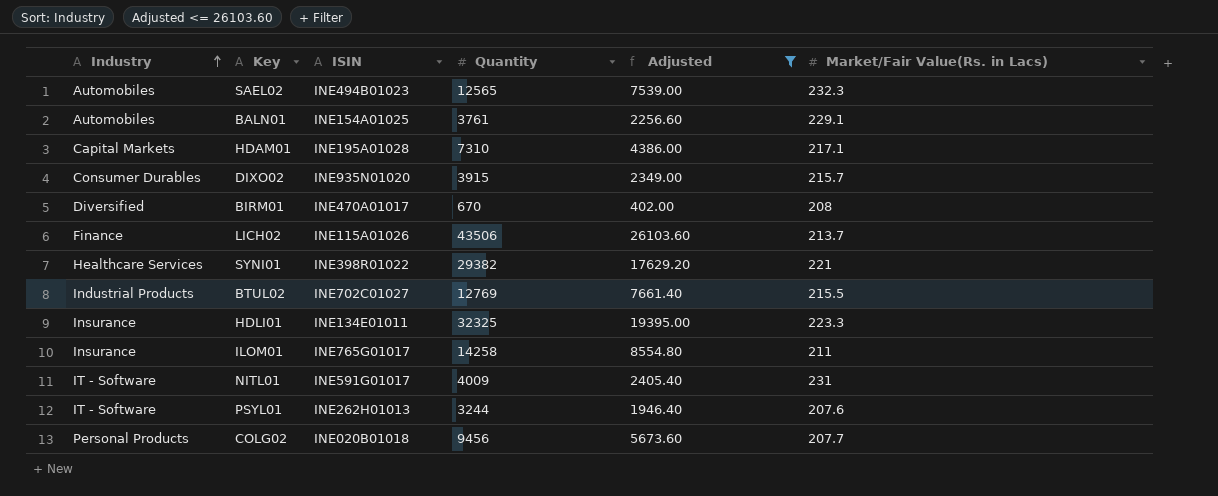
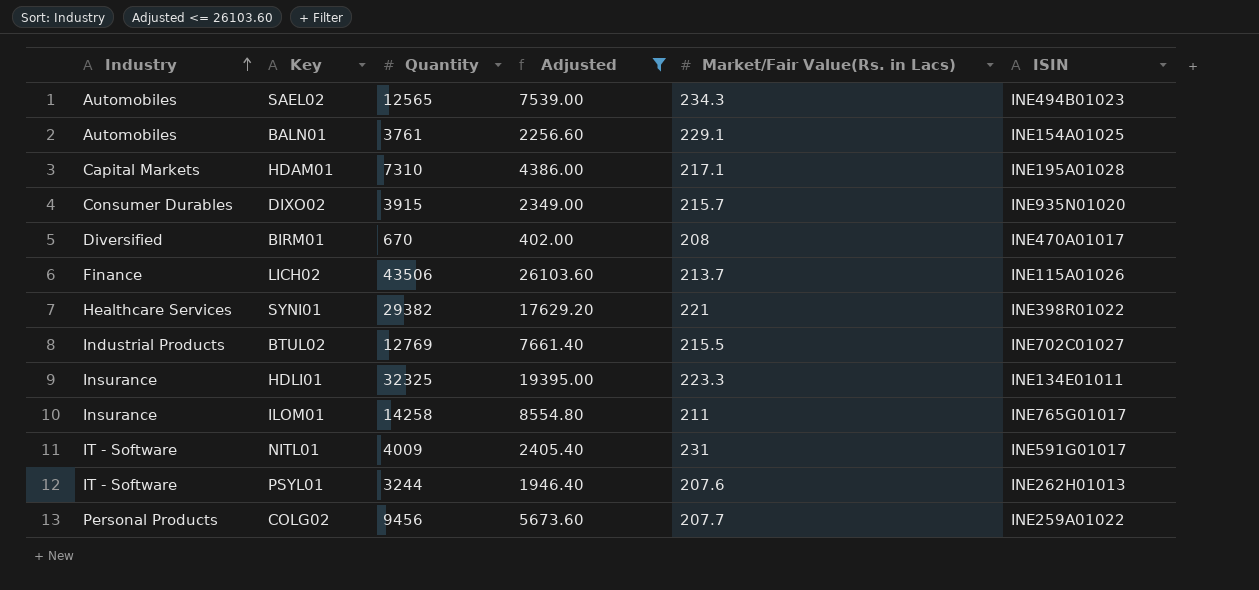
column ISIN | position: 3 -> 6
SAEL02 | Market/Fair Value(Rs. in Lacs): 232.3 -> 234.3
COLG02 | ISIN: INE020B01018 -> INE259A01022

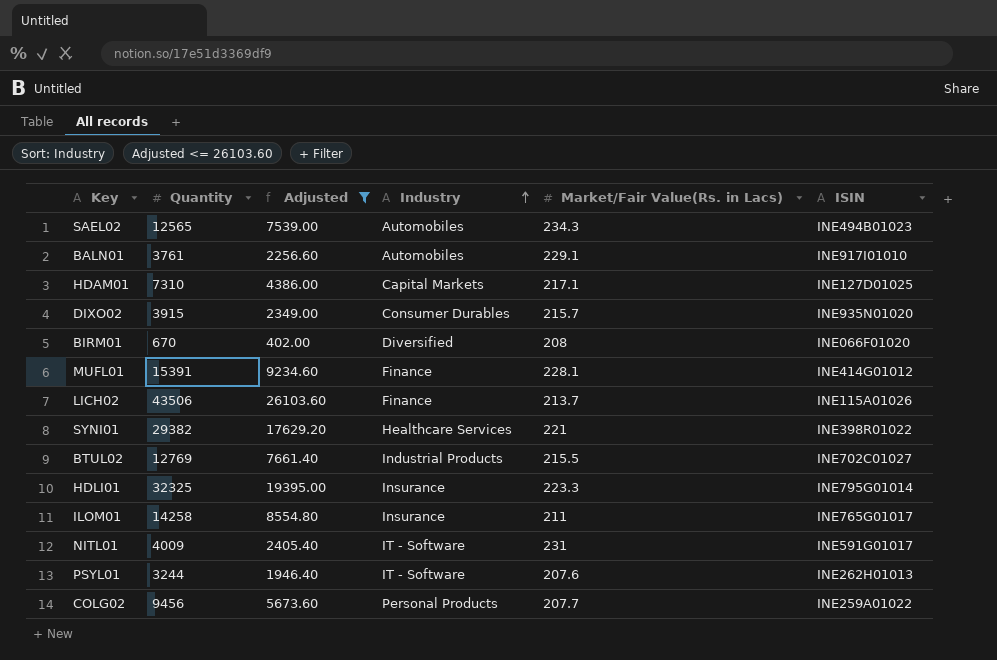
column Industry | position: 1 -> 4
BALN01 | ISIN: INE154A01025 -> INE917I01010
HDAM01 | ISIN: INE195A01028 -> INE127D01025
BIRM01 | ISIN: INE470A01017 -> INE066F01020
row MUFL01: none -> 15391 | 9234.60 | Finance | 228.1 | INE414G01012
HDLI01 | ISIN: INE134E01011 -> INE795G01014

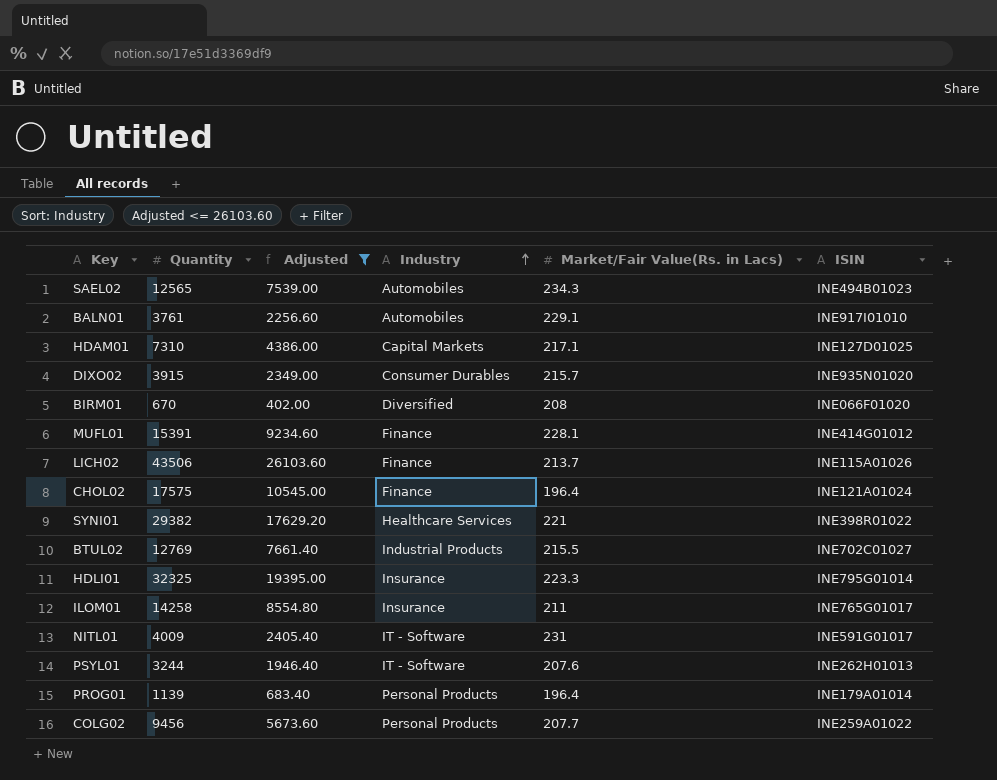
row CHOL02: none -> 17575 | 10545.00 | Finance | 196.4 | INE121A01024
row PROG01: none -> 1139 | 683.40 | Personal Products | 196.4 | INE179A01014

